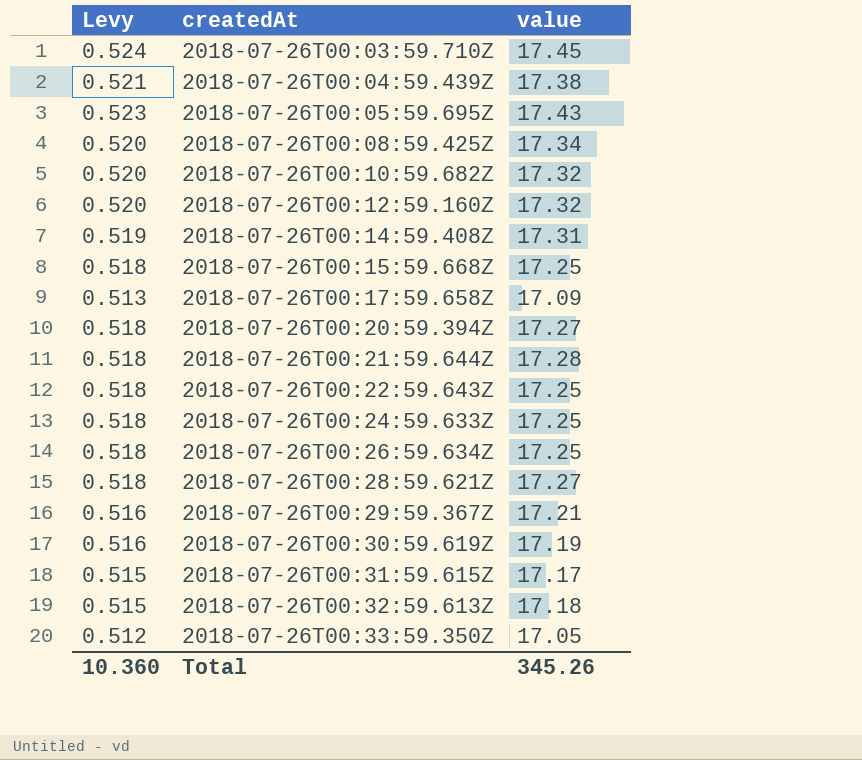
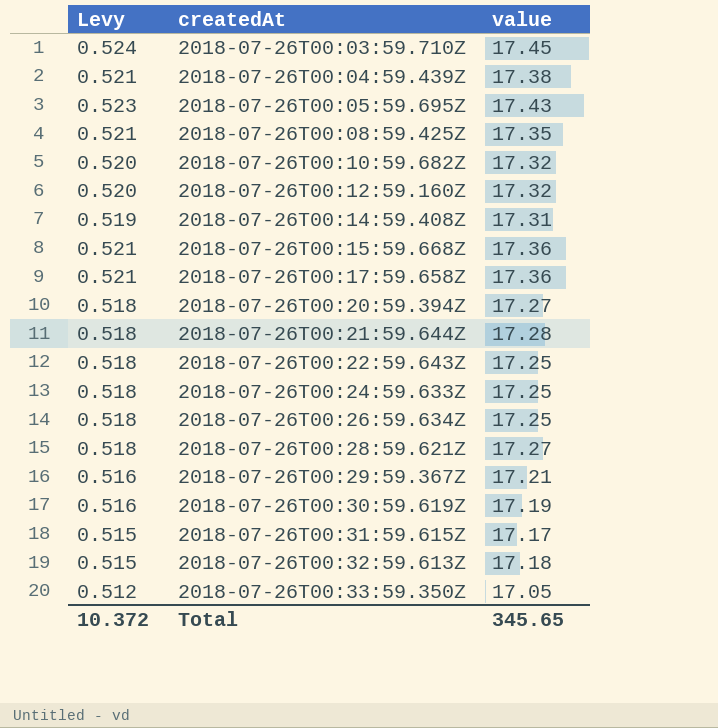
2018-07-26T00:08:59.425Z | Levy: 0.520 -> 0.521
2018-07-26T00:08:59.425Z | value: 17.34 -> 17.35
2018-07-26T00:15:59.668Z | Levy: 0.518 -> 0.521
2018-07-26T00:15:59.668Z | value: 17.25 -> 17.36
2018-07-26T00:17:59.658Z | Levy: 0.513 -> 0.521
2018-07-26T00:17:59.658Z | value: 17.09 -> 17.36
Total | Levy: 10.360 -> 10.372
Total | value: 345.26 -> 345.65

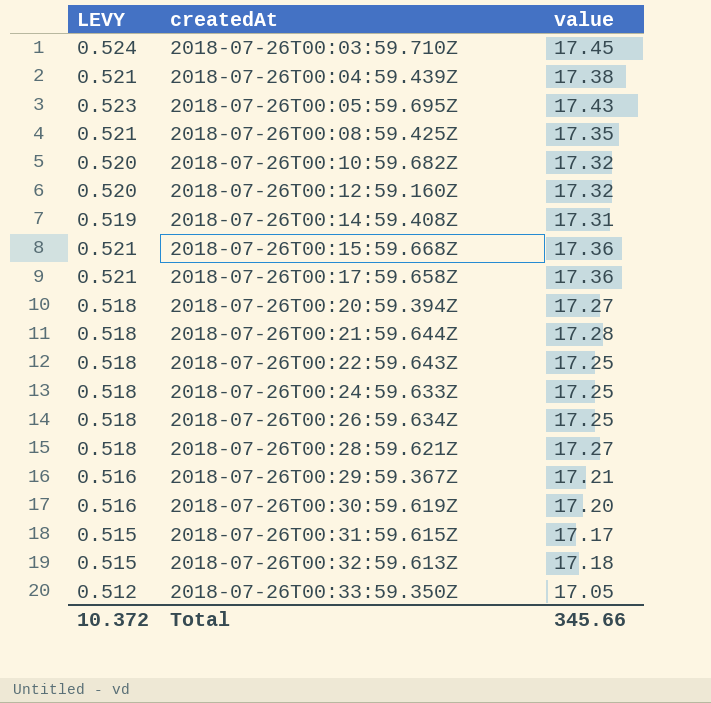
column name: Levy -> LEVY
2018-07-26T00:30:59.619Z | value: 17.19 -> 17.20
Total | value: 345.65 -> 345.66

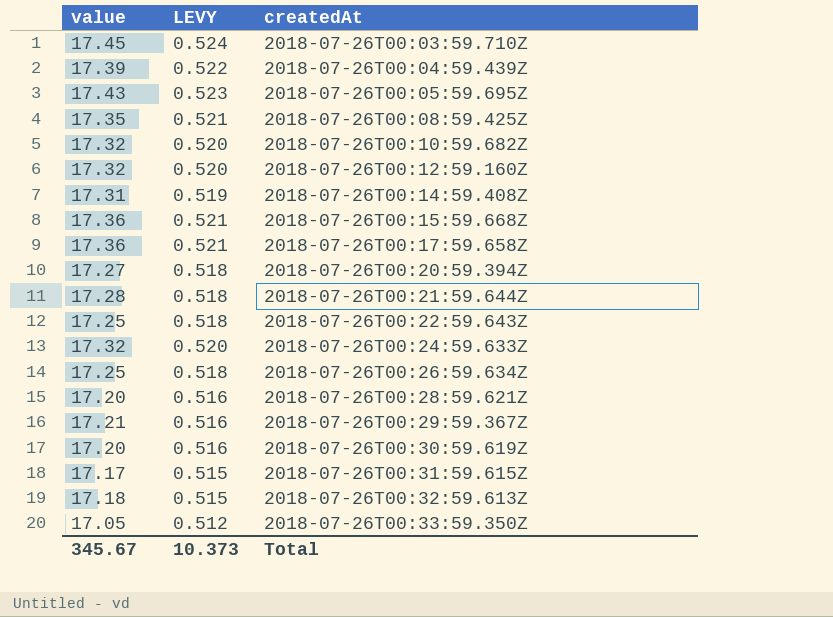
column value | position: 3 -> 1
2018-07-26T00:04:59.439Z | value: 17.38 -> 17.39
2018-07-26T00:04:59.439Z | LEVY: 0.521 -> 0.522
2018-07-26T00:24:59.633Z | value: 17.25 -> 17.32
2018-07-26T00:24:59.633Z | LEVY: 0.518 -> 0.520
2018-07-26T00:28:59.621Z | value: 17.27 -> 17.20
2018-07-26T00:28:59.621Z | LEVY: 0.518 -> 0.516
Total | value: 345.66 -> 345.67
Total | LEVY: 10.372 -> 10.373

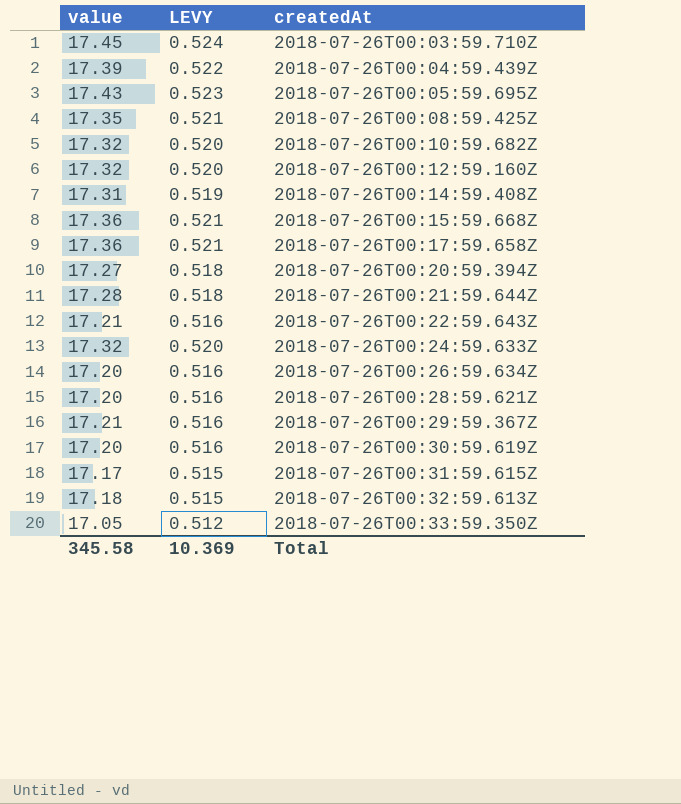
2018-07-26T00:22:59.643Z | value: 17.25 -> 17.21
2018-07-26T00:22:59.643Z | LEVY: 0.518 -> 0.516
2018-07-26T00:26:59.634Z | value: 17.25 -> 17.20
2018-07-26T00:26:59.634Z | LEVY: 0.518 -> 0.516
Total | value: 345.67 -> 345.58
Total | LEVY: 10.373 -> 10.369

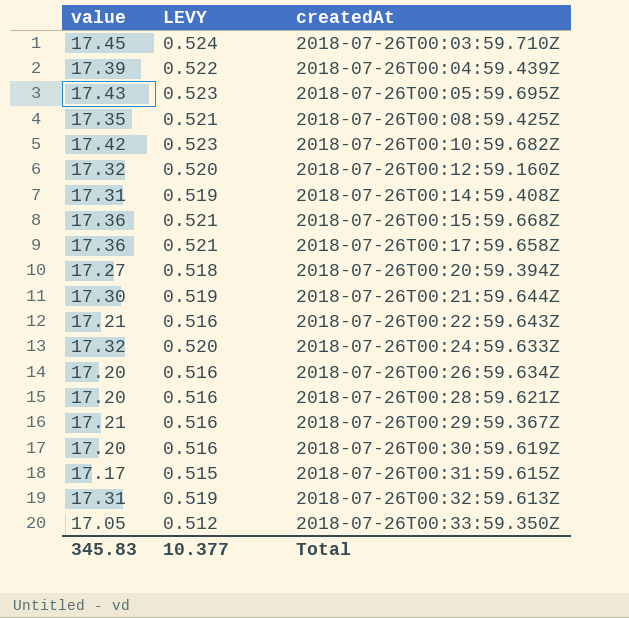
2018-07-26T00:10:59.682Z | value: 17.32 -> 17.42
2018-07-26T00:10:59.682Z | LEVY: 0.520 -> 0.523
2018-07-26T00:21:59.644Z | value: 17.28 -> 17.30
2018-07-26T00:21:59.644Z | LEVY: 0.518 -> 0.519
2018-07-26T00:32:59.613Z | value: 17.18 -> 17.31
2018-07-26T00:32:59.613Z | LEVY: 0.515 -> 0.519
Total | value: 345.58 -> 345.83
Total | LEVY: 10.369 -> 10.377

